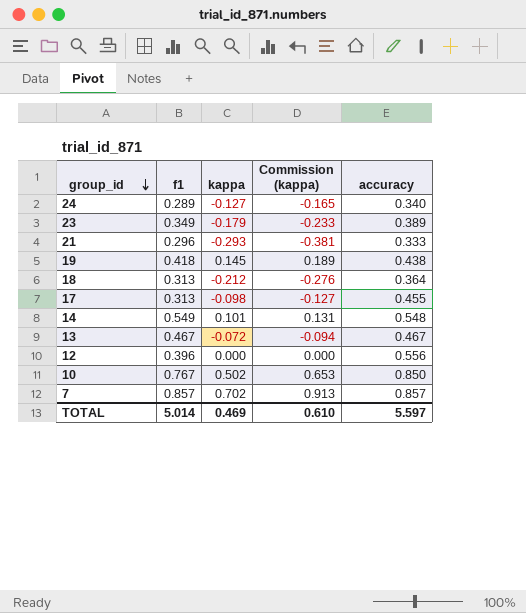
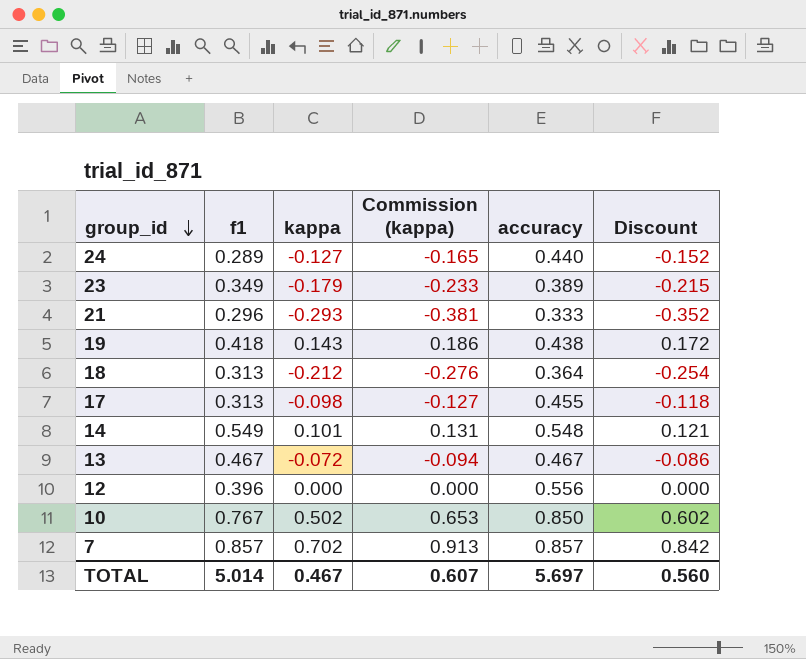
column Discount | formula: none -> [kappa] * 1.2
24 | accuracy: 0.340 -> 0.440
19 | kappa: 0.145 -> 0.143
19 | Commission (kappa): 0.189 -> 0.186
TOTAL | kappa: 0.469 -> 0.467
TOTAL | Commission (kappa): 0.610 -> 0.607
TOTAL | accuracy: 5.597 -> 5.697

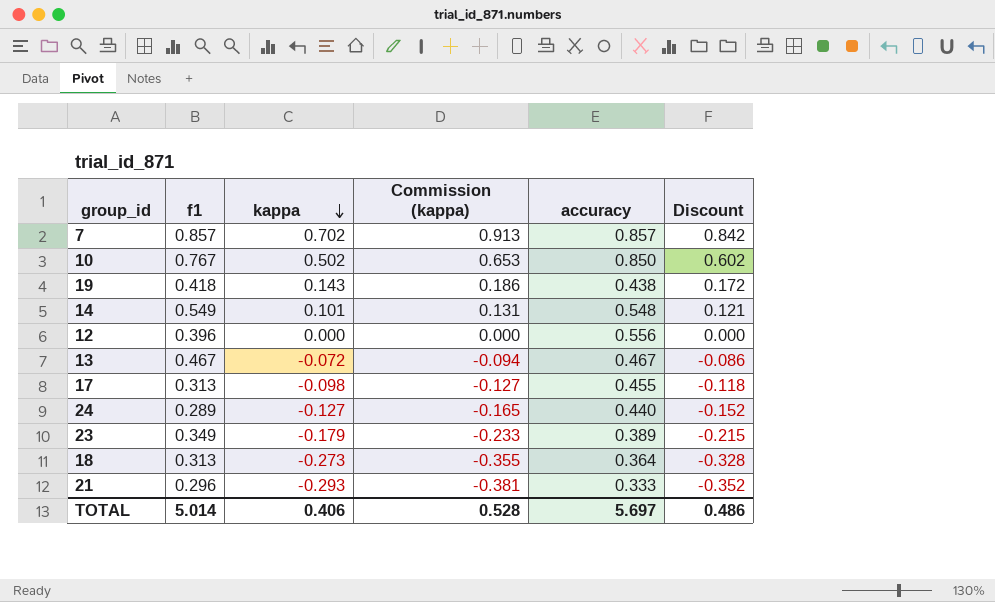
row order: group_id descending -> kappa descending
18 | kappa: -0.212 -> -0.273
18 | Commission (kappa): -0.276 -> -0.355
18 | Discount: -0.254 -> -0.328
TOTAL | kappa: 0.467 -> 0.406
TOTAL | Commission (kappa): 0.607 -> 0.528
TOTAL | Discount: 0.560 -> 0.486

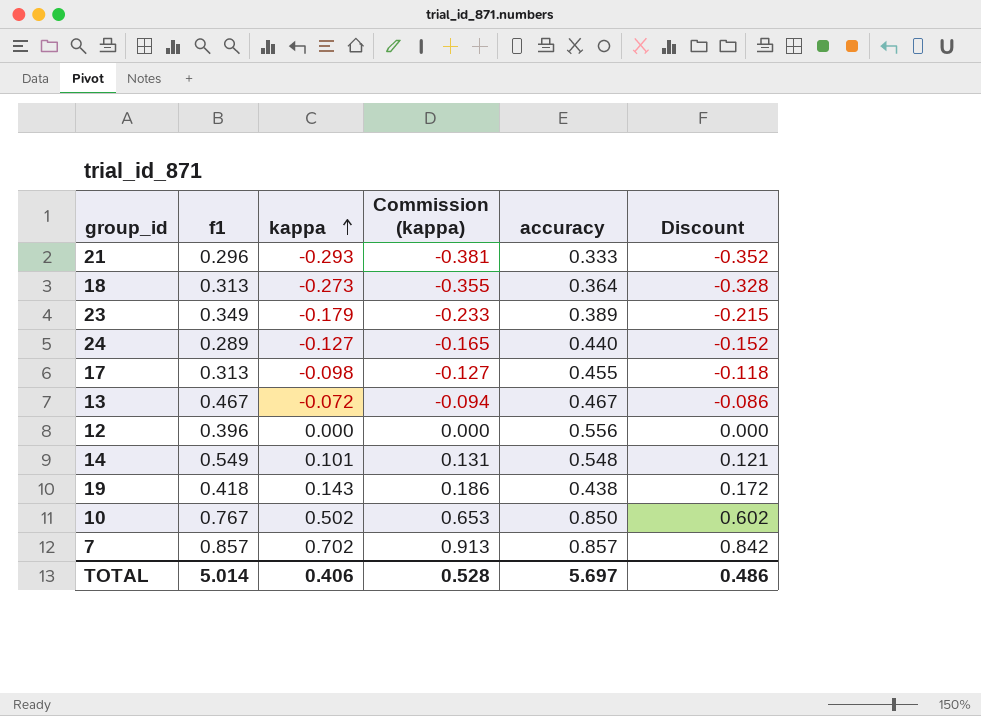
row order: kappa descending -> kappa ascending

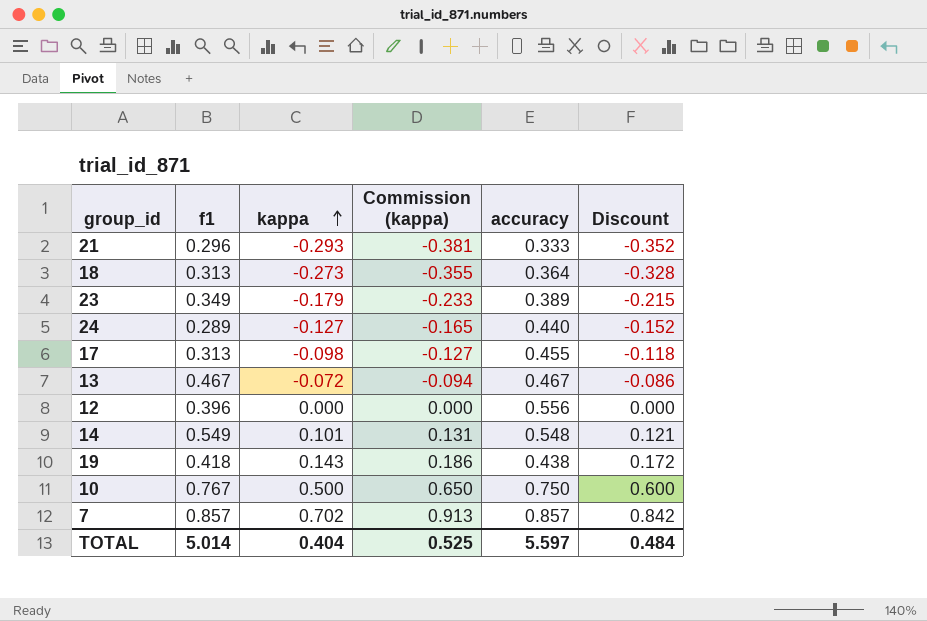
10 | kappa: 0.502 -> 0.500
10 | Commission (kappa): 0.653 -> 0.650
10 | accuracy: 0.850 -> 0.750
10 | Discount: 0.602 -> 0.600
TOTAL | kappa: 0.406 -> 0.404
TOTAL | Commission (kappa): 0.528 -> 0.525
TOTAL | accuracy: 5.697 -> 5.597
TOTAL | Discount: 0.486 -> 0.484

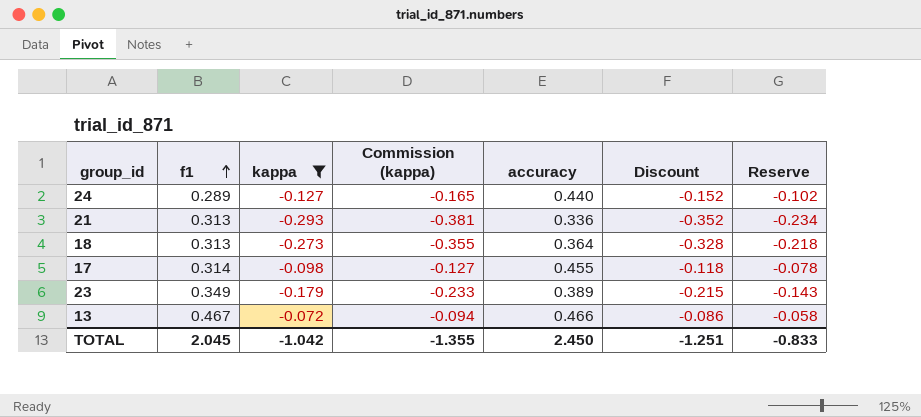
filter: none -> kappa <= -0.072
row order: kappa ascending -> f1 ascending
column Reserve | formula: none -> [kappa] * 0.8
21 | f1: 0.296 -> 0.313
21 | accuracy: 0.333 -> 0.336
17 | f1: 0.313 -> 0.314
13 | accuracy: 0.467 -> 0.466
TOTAL | f1: 5.014 -> 2.045
TOTAL | kappa: 0.404 -> -1.042
TOTAL | Commission (kappa): 0.525 -> -1.355
TOTAL | accuracy: 5.597 -> 2.450
TOTAL | Discount: 0.484 -> -1.251

